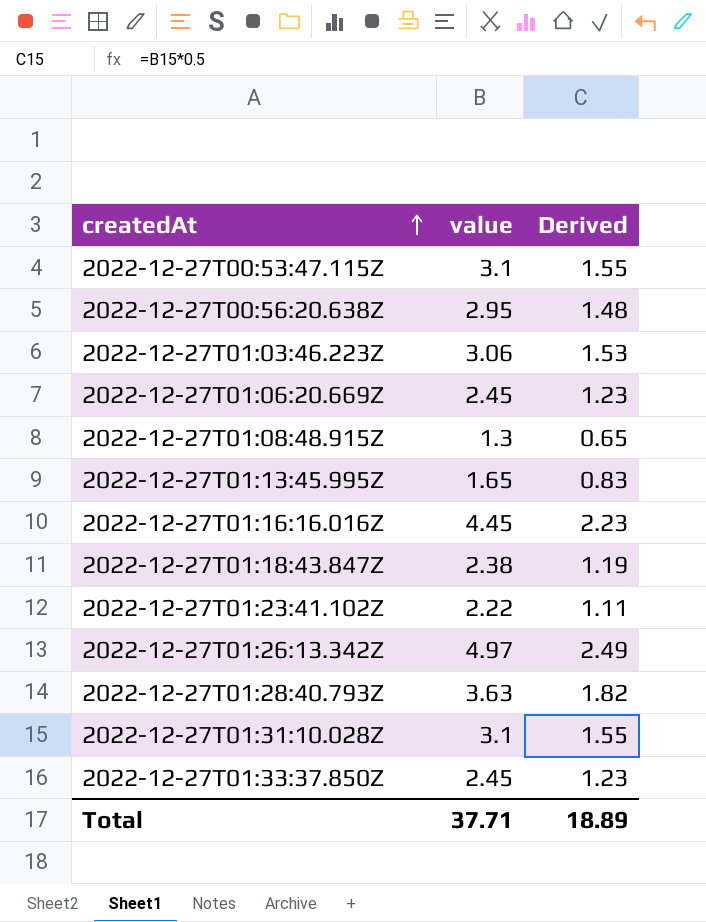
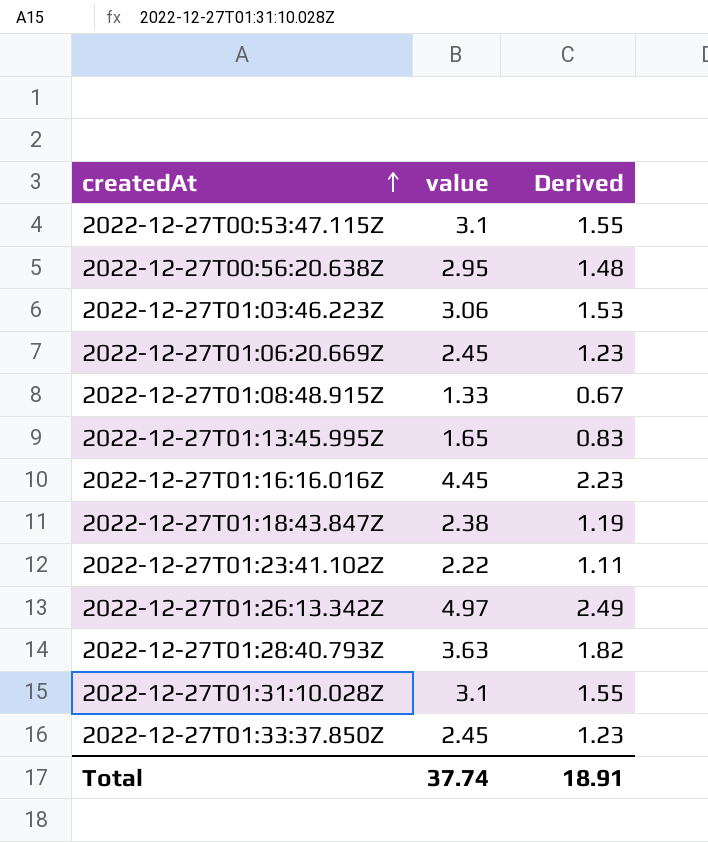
2022-12-27T01:08:48.915Z | value: 1.3 -> 1.33
2022-12-27T01:08:48.915Z | Derived: 0.65 -> 0.67
Total | value: 37.71 -> 37.74
Total | Derived: 18.89 -> 18.91

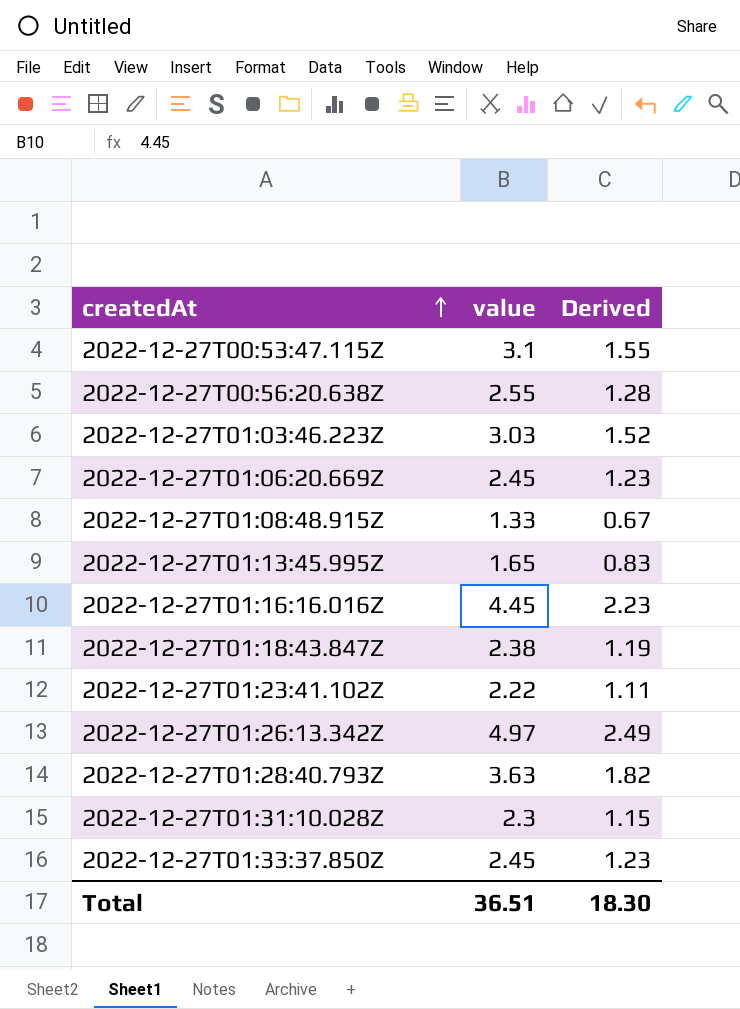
2022-12-27T00:56:20.638Z | value: 2.95 -> 2.55
2022-12-27T00:56:20.638Z | Derived: 1.48 -> 1.28
2022-12-27T01:03:46.223Z | value: 3.06 -> 3.03
2022-12-27T01:03:46.223Z | Derived: 1.53 -> 1.52
2022-12-27T01:31:10.028Z | value: 3.1 -> 2.3
2022-12-27T01:31:10.028Z | Derived: 1.55 -> 1.15
Total | value: 37.74 -> 36.51
Total | Derived: 18.91 -> 18.30

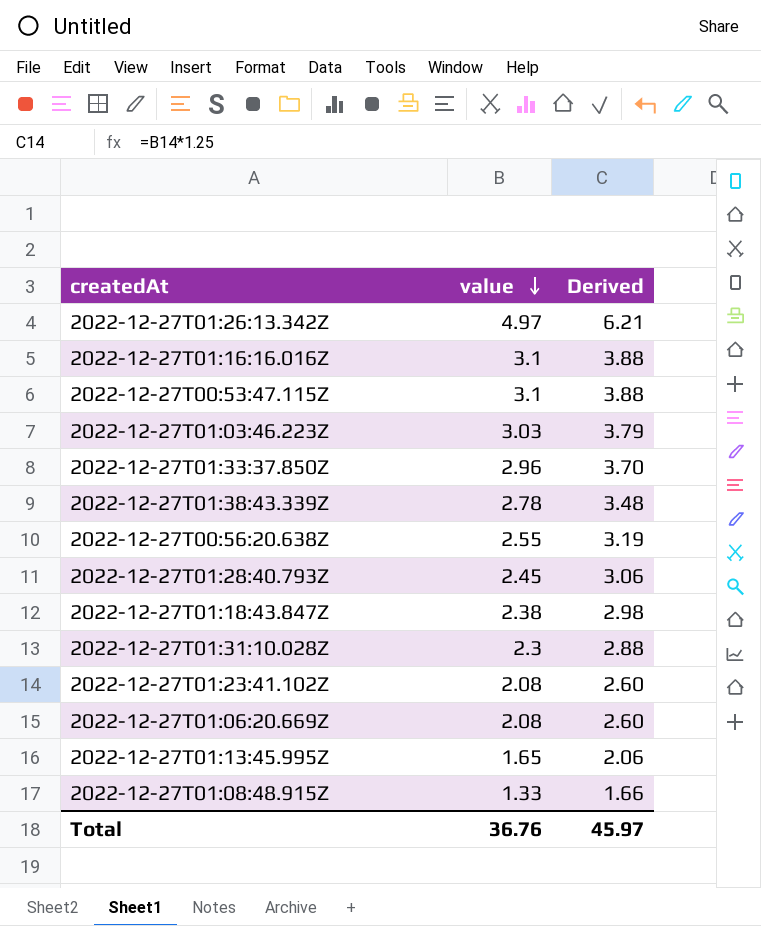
row order: createdAt ascending -> value descending
column Derived | formula: [value] * 0.5 -> [value] * 1.25
2022-12-27T01:16:16.016Z | value: 4.45 -> 3.1
2022-12-27T01:33:37.850Z | value: 2.45 -> 2.96
row 2022-12-27T01:38:43.339Z: none -> 2.78 | 3.48
2022-12-27T01:28:40.793Z | value: 3.63 -> 2.45
2022-12-27T01:23:41.102Z | value: 2.22 -> 2.08
2022-12-27T01:06:20.669Z | value: 2.45 -> 2.08
Total | value: 36.51 -> 36.76
Total | Derived: 18.30 -> 45.97

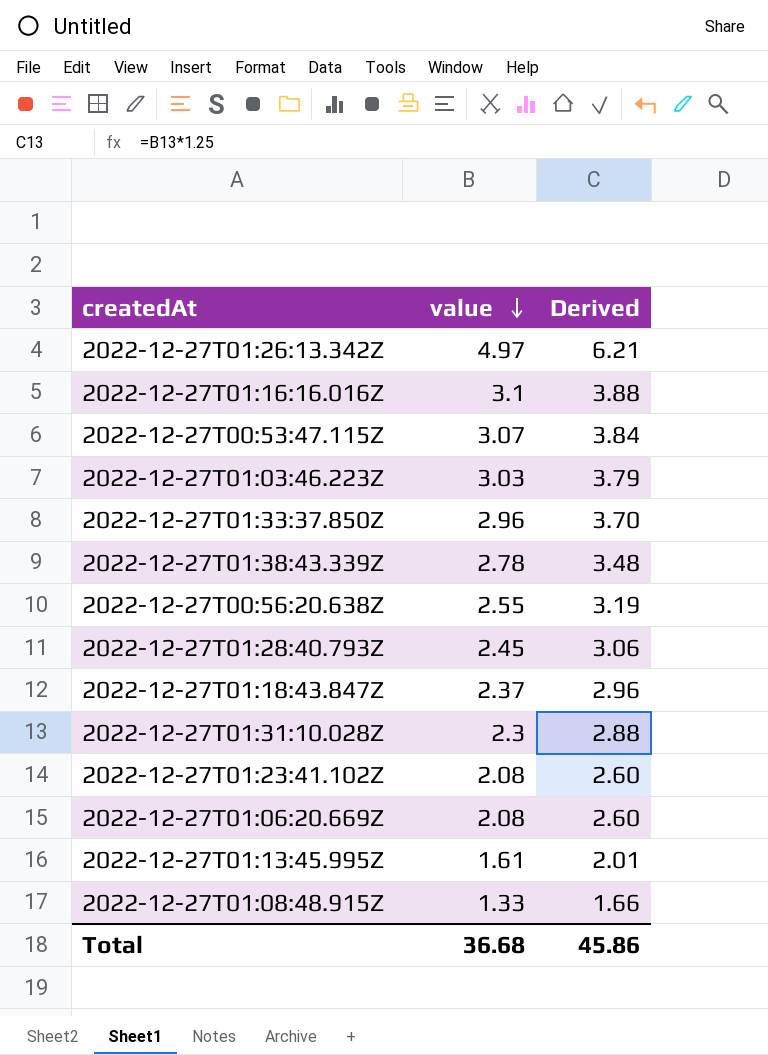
2022-12-27T00:53:47.115Z | value: 3.1 -> 3.07
2022-12-27T00:53:47.115Z | Derived: 3.88 -> 3.84
2022-12-27T01:18:43.847Z | value: 2.38 -> 2.37
2022-12-27T01:18:43.847Z | Derived: 2.98 -> 2.96
2022-12-27T01:13:45.995Z | value: 1.65 -> 1.61
2022-12-27T01:13:45.995Z | Derived: 2.06 -> 2.01
Total | value: 36.76 -> 36.68
Total | Derived: 45.97 -> 45.86

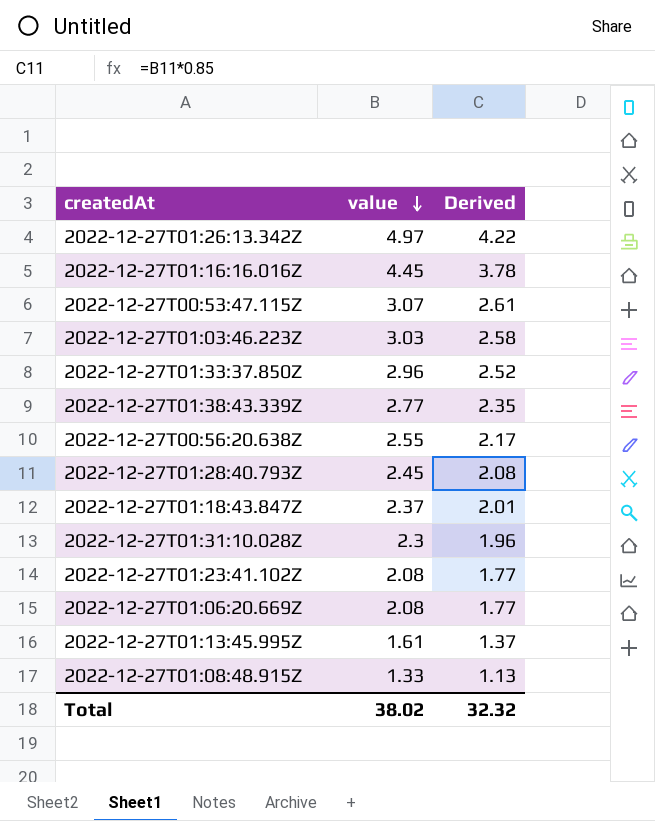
column Derived | formula: [value] * 1.25 -> [value] * 0.85
2022-12-27T01:16:16.016Z | value: 3.1 -> 4.45
2022-12-27T01:38:43.339Z | value: 2.78 -> 2.77
Total | value: 36.68 -> 38.02
Total | Derived: 45.86 -> 32.32

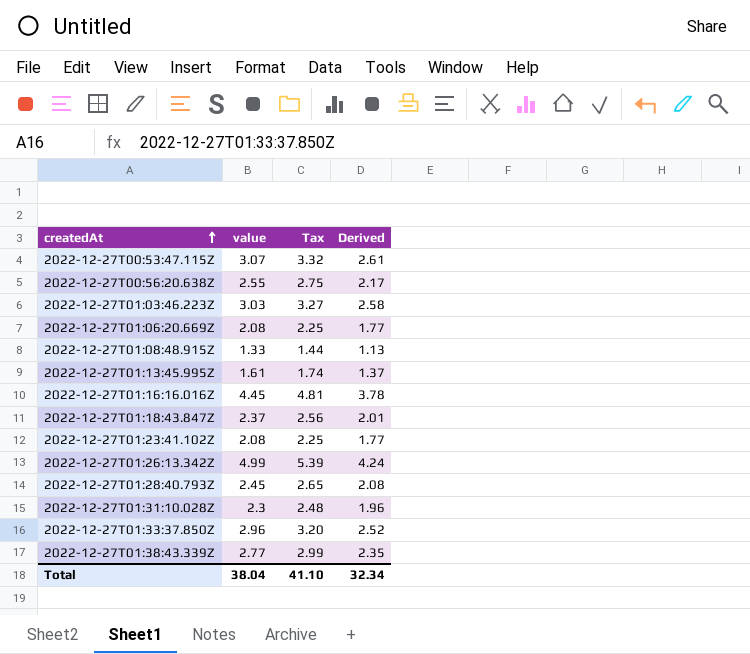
row order: value descending -> createdAt ascending
column Tax | formula: none -> [value] * 1.08
2022-12-27T01:26:13.342Z | value: 4.97 -> 4.99
2022-12-27T01:26:13.342Z | Derived: 4.22 -> 4.24
Total | value: 38.02 -> 38.04
Total | Derived: 32.32 -> 32.34

